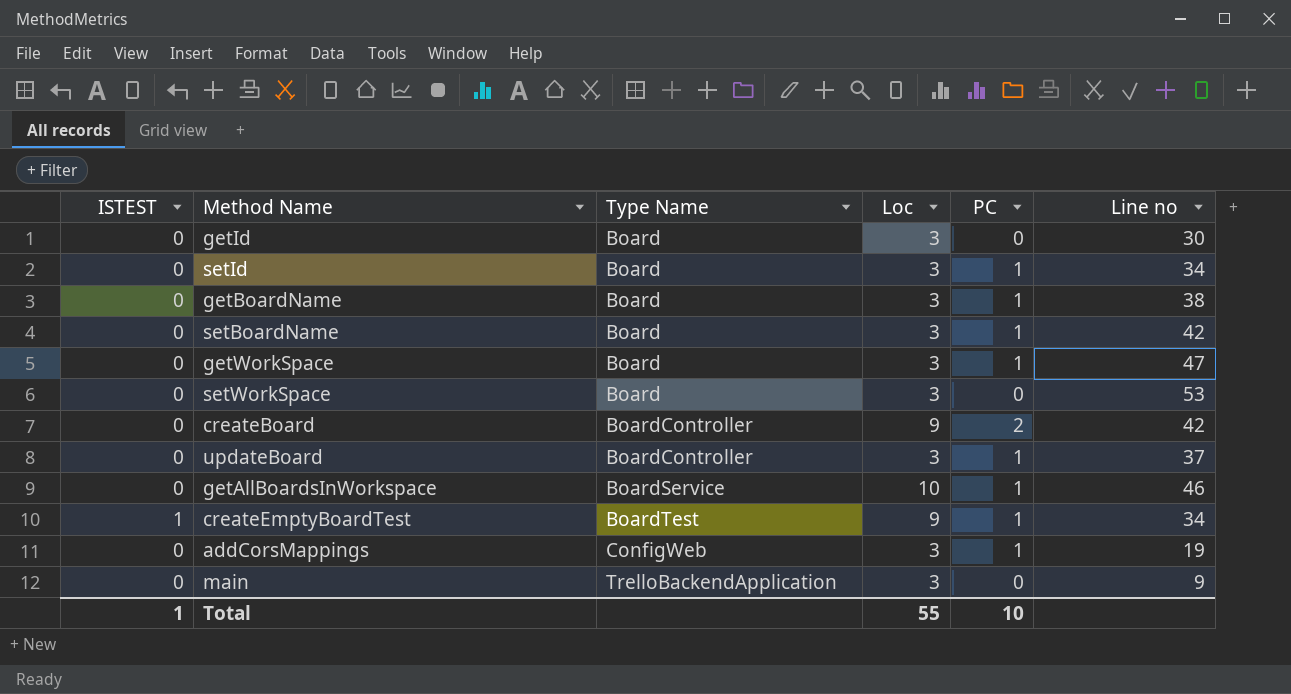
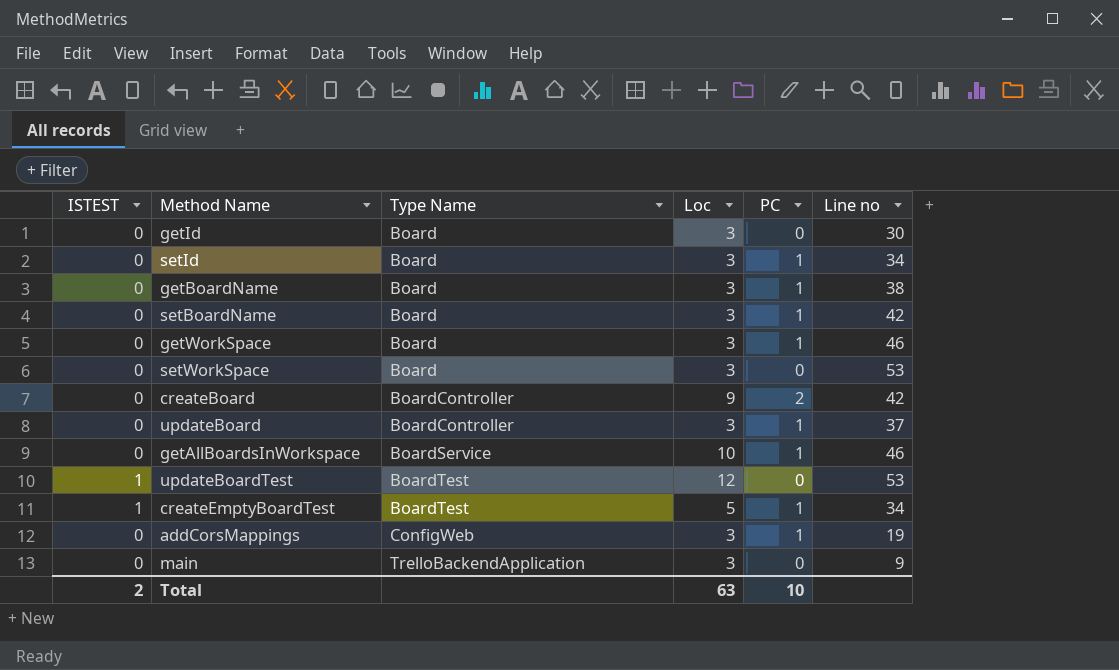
getWorkSpace | Line no: 47 -> 46
row updateBoardTest: none -> 1 | BoardTest | 12 | 0 | 53
createEmptyBoardTest | Loc: 9 -> 5
Total | ISTEST: 1 -> 2
Total | Loc: 55 -> 63

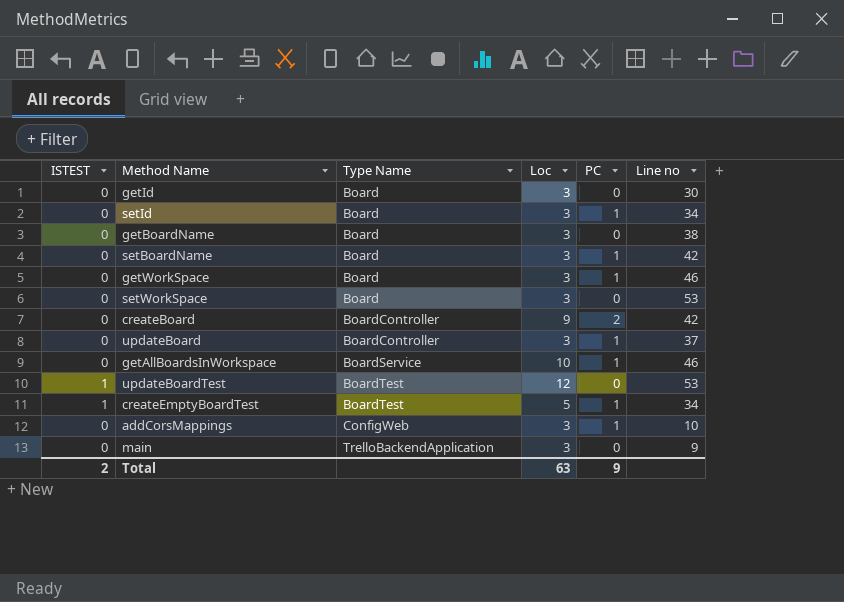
getBoardName | PC: 1 -> 0
addCorsMappings | Line no: 19 -> 10
Total | PC: 10 -> 9

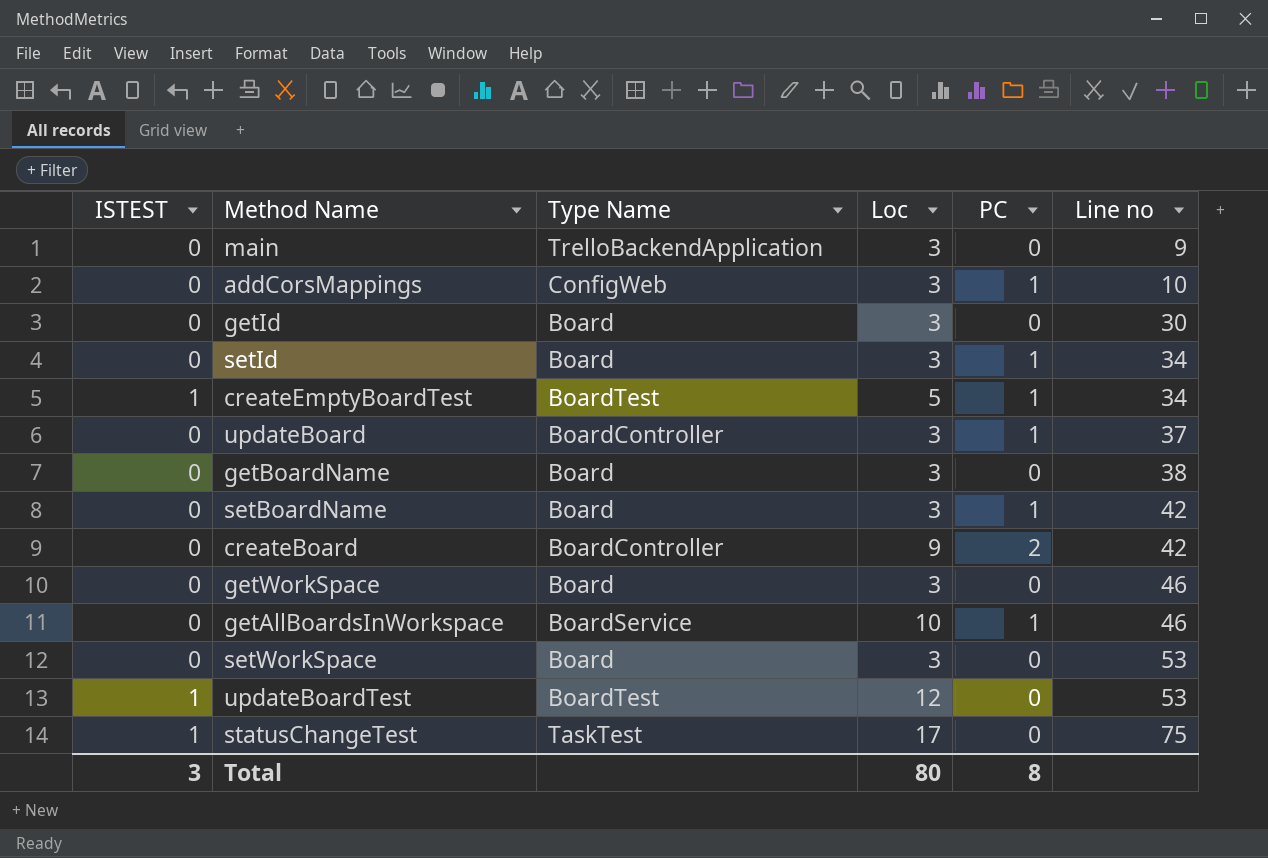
row order: Type Name ascending -> Line no ascending
getWorkSpace | PC: 1 -> 0
row statusChangeTest: none -> 1 | TaskTest | 17 | 0 | 75
Total | ISTEST: 2 -> 3
Total | Loc: 63 -> 80
Total | PC: 9 -> 8

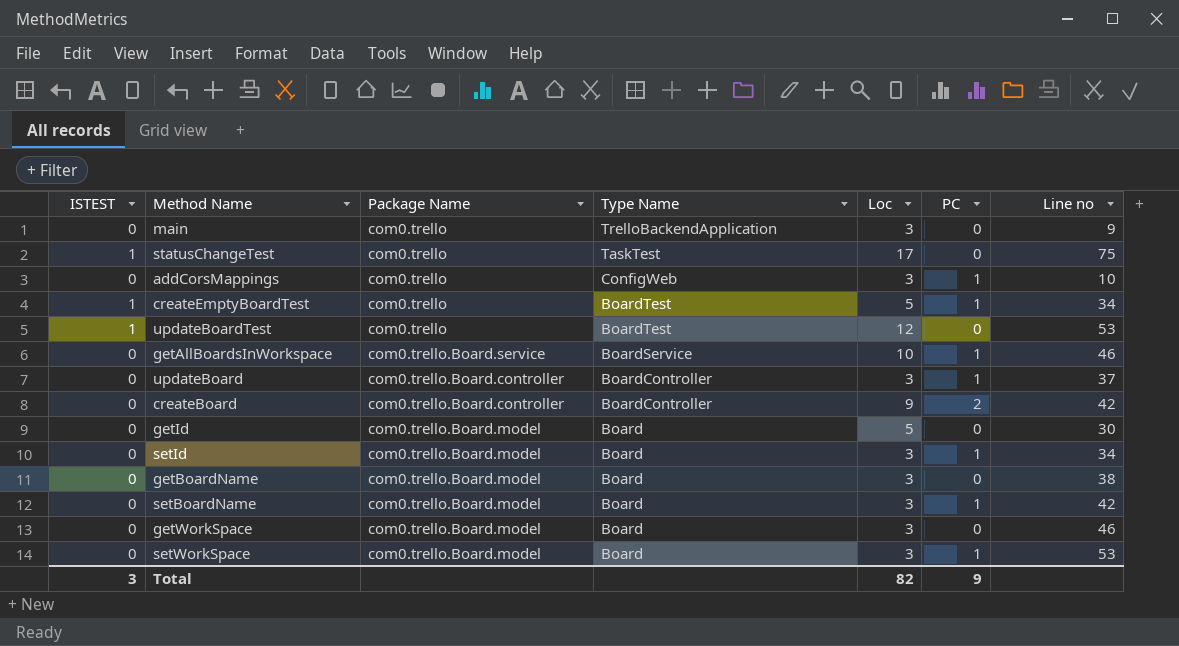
row order: Line no ascending -> Type Name descending
column Package Name | position: none -> 3
getId | Loc: 3 -> 5
setWorkSpace | PC: 0 -> 1
Total | Loc: 80 -> 82
Total | PC: 8 -> 9

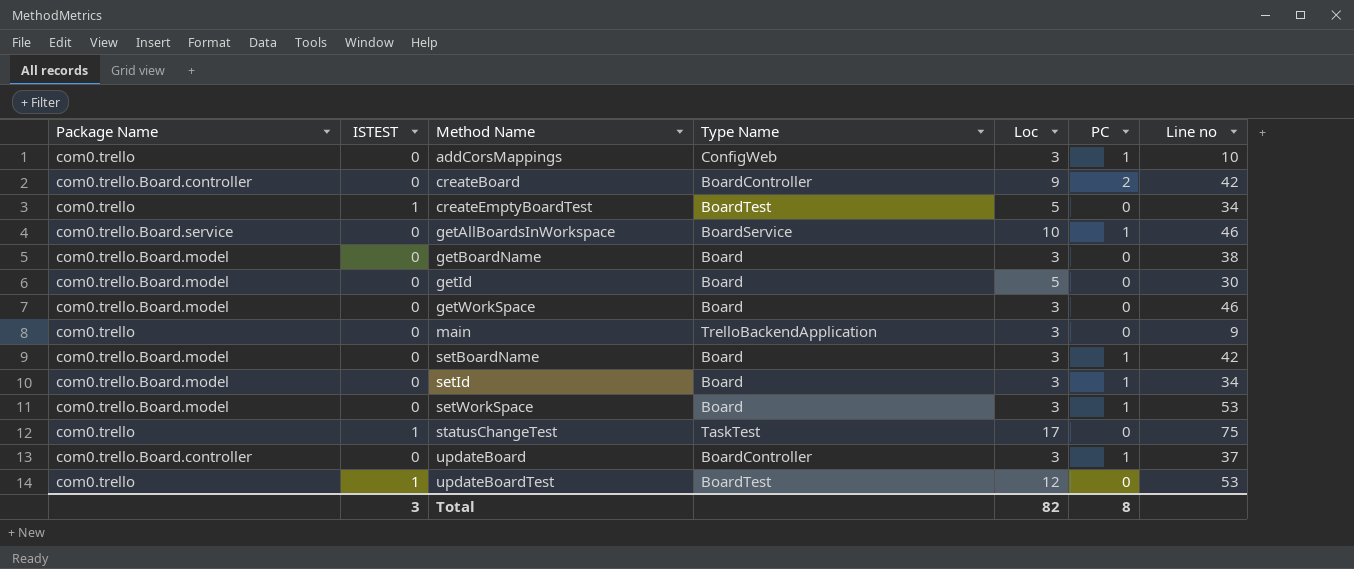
row order: Type Name descending -> Method Name ascending
column Package Name | position: 3 -> 1
createEmptyBoardTest | PC: 1 -> 0
Total | PC: 9 -> 8

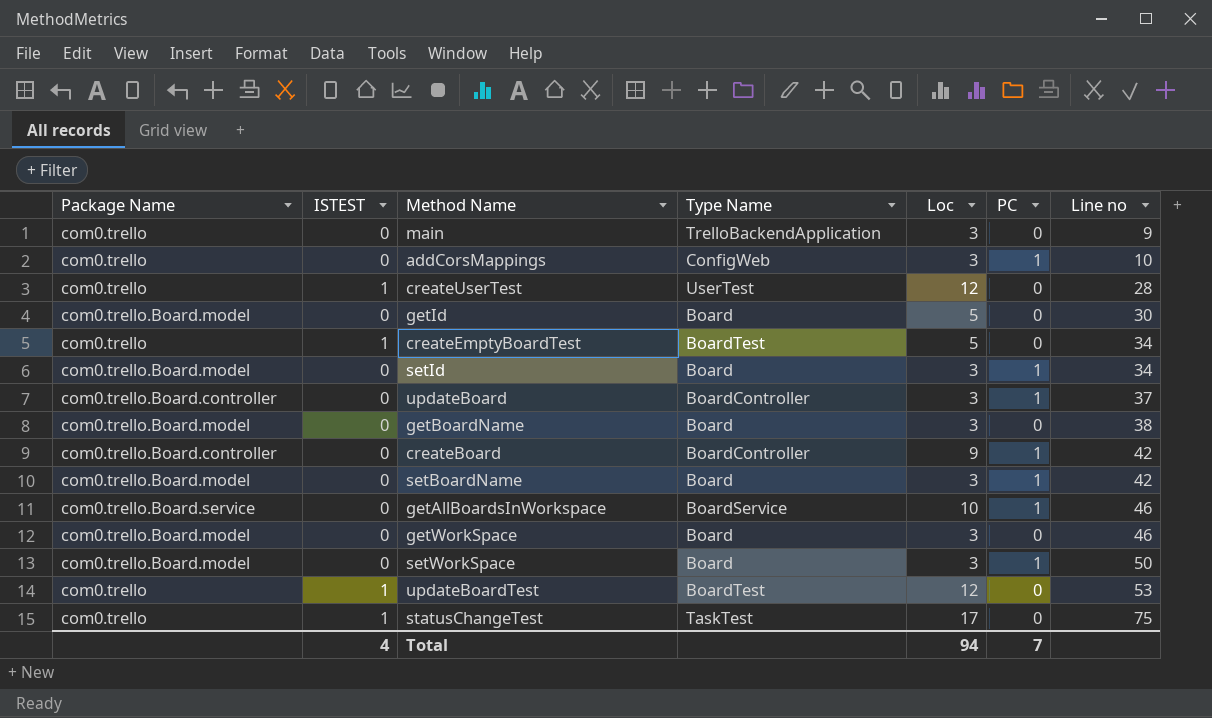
row order: Method Name ascending -> Line no ascending
row createUserTest: none -> com0.trello | 1 | UserTest | 12 | 0 | 28
createBoard | PC: 2 -> 1
setWorkSpace | Line no: 53 -> 50
Total | ISTEST: 3 -> 4
Total | Loc: 82 -> 94
Total | PC: 8 -> 7

